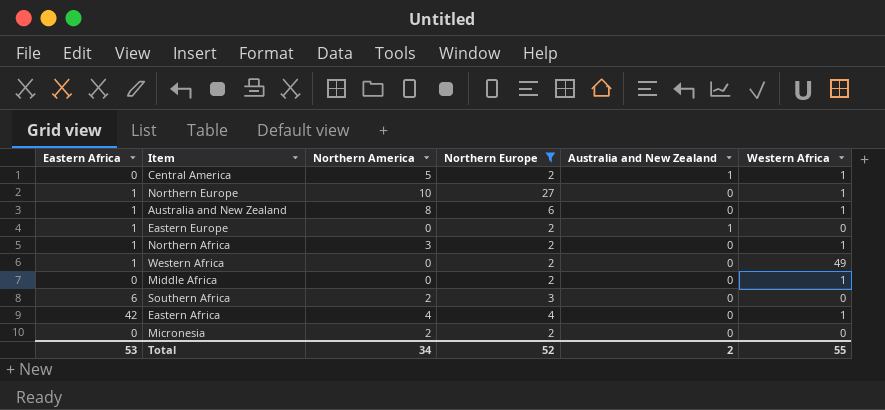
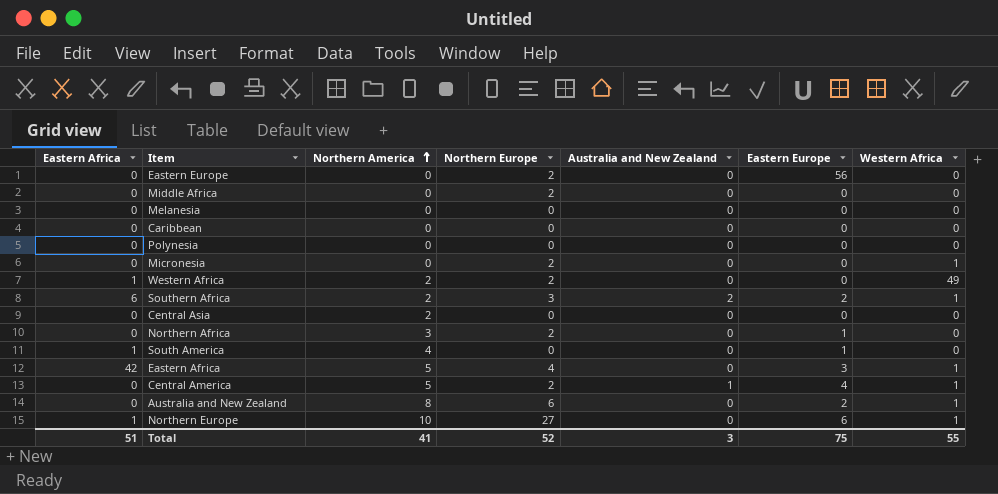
filter: Northern Europe != 0 -> none
row order: none -> Northern America ascending
column Eastern Europe | position: none -> 6
Eastern Europe | Eastern Africa: 1 -> 0
Eastern Europe | Australia and New Zealand: 1 -> 0
Middle Africa | Western Africa: 1 -> 0
Micronesia | Northern America: 2 -> 0
Micronesia | Western Africa: 0 -> 1
Western Africa | Northern America: 0 -> 2
Southern Africa | Australia and New Zealand: 0 -> 2
Southern Africa | Western Africa: 0 -> 1
Northern Africa | Eastern Africa: 1 -> 0
Northern Africa | Western Africa: 1 -> 0
Eastern Africa | Northern America: 4 -> 5
Australia and New Zealand | Eastern Africa: 1 -> 0
Total | Eastern Africa: 53 -> 51
Total | Northern America: 34 -> 41
Total | Australia and New Zealand: 2 -> 3

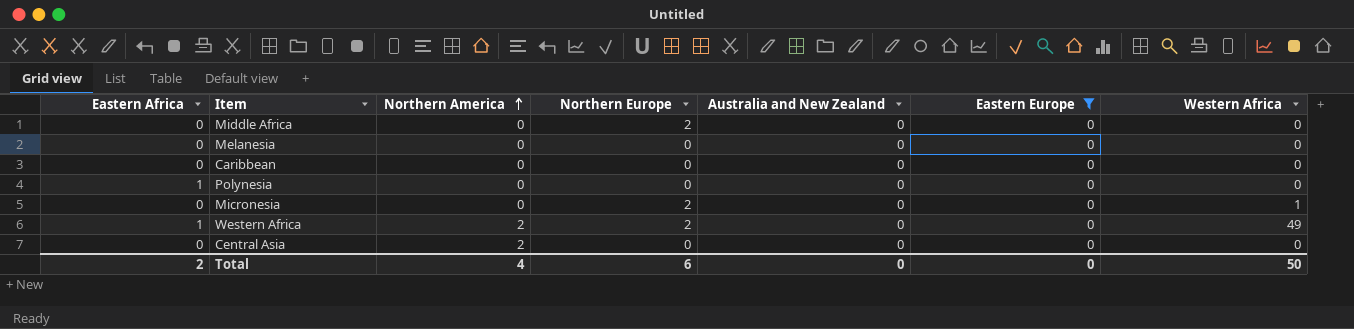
filter: none -> Eastern Europe = 0
Polynesia | Eastern Africa: 0 -> 1
Total | Eastern Africa: 51 -> 2
Total | Northern America: 41 -> 4
Total | Northern Europe: 52 -> 6
Total | Australia and New Zealand: 3 -> 0
Total | Eastern Europe: 75 -> 0
Total | Western Africa: 55 -> 50

